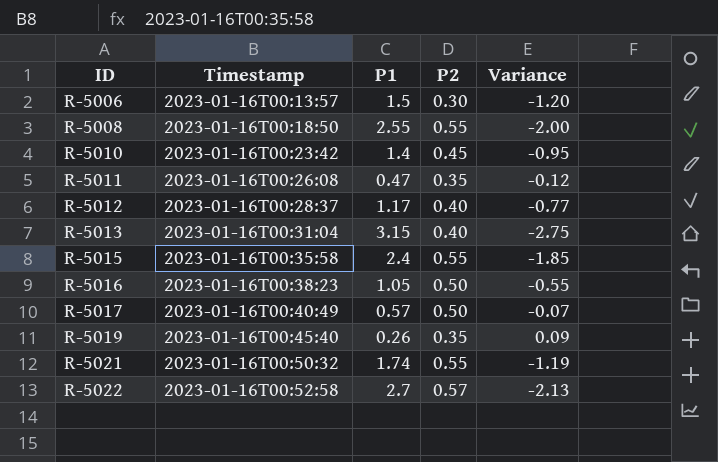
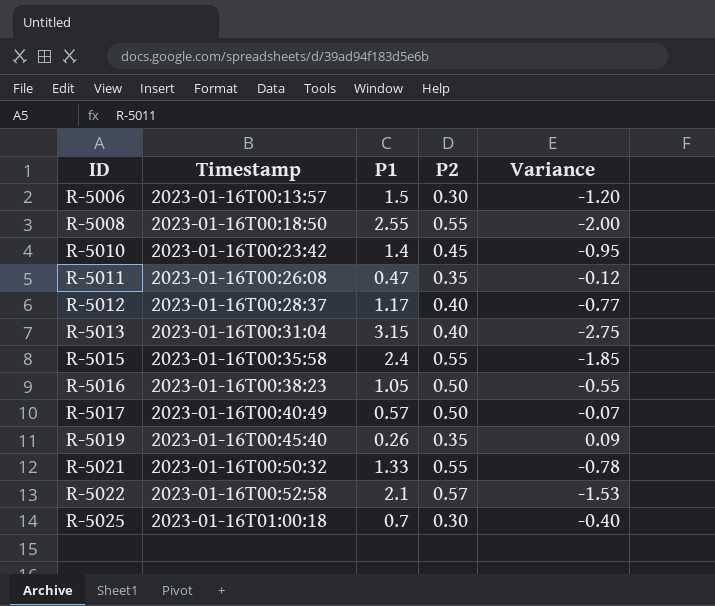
R-5021 | P1: 1.74 -> 1.33
R-5021 | Variance: -1.19 -> -0.78
R-5022 | P1: 2.7 -> 2.1
R-5022 | Variance: -2.13 -> -1.53
row R-5025: none -> 2023-01-16T01:00:18 | 0.7 | 0.30 | -0.40

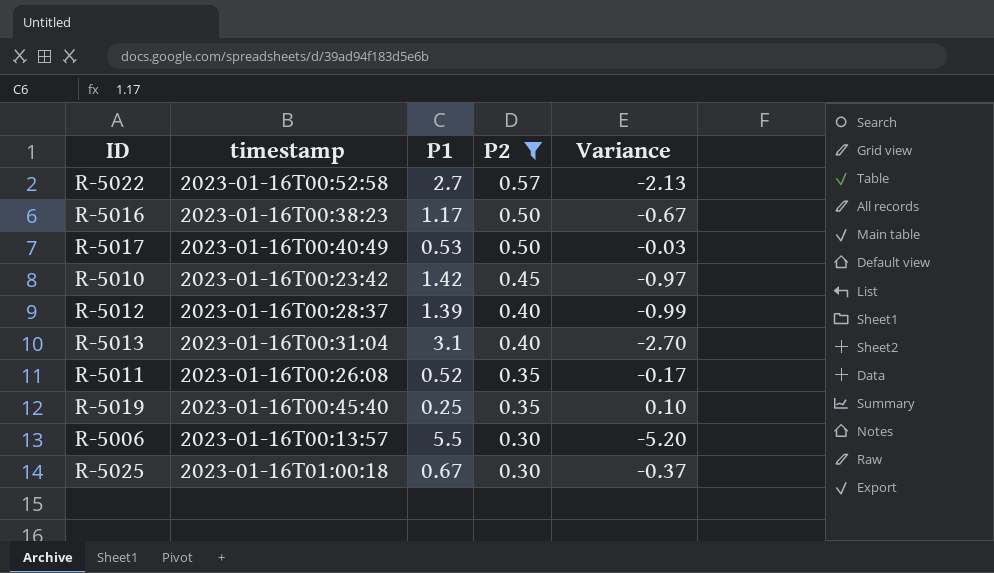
filter: none -> P2 != 0.55
row order: ID ascending -> P2 descending
column name: Timestamp -> timestamp
R-5022 | P1: 2.1 -> 2.7
R-5022 | Variance: -1.53 -> -2.13
R-5016 | P1: 1.05 -> 1.17
R-5016 | Variance: -0.55 -> -0.67
R-5017 | P1: 0.57 -> 0.53
R-5017 | Variance: -0.07 -> -0.03
R-5010 | P1: 1.4 -> 1.42
R-5010 | Variance: -0.95 -> -0.97
R-5012 | P1: 1.17 -> 1.39
R-5012 | Variance: -0.77 -> -0.99
R-5013 | P1: 3.15 -> 3.1
R-5013 | Variance: -2.75 -> -2.70
R-5011 | P1: 0.47 -> 0.52
R-5011 | Variance: -0.12 -> -0.17
R-5019 | P1: 0.26 -> 0.25
R-5019 | Variance: 0.09 -> 0.10
R-5006 | P1: 1.5 -> 5.5
R-5006 | Variance: -1.20 -> -5.20
R-5025 | P1: 0.7 -> 0.67
R-5025 | Variance: -0.40 -> -0.37

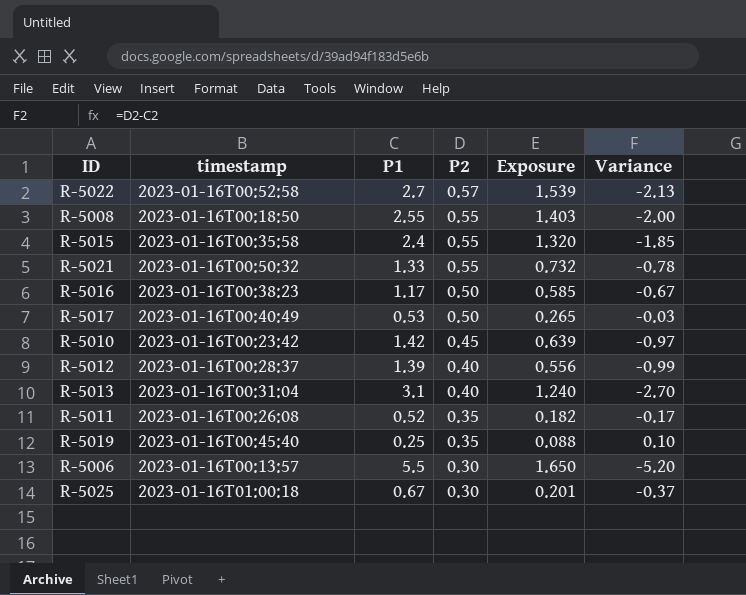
filter: P2 != 0.55 -> none
column Exposure | formula: none -> [P1] * [P2]

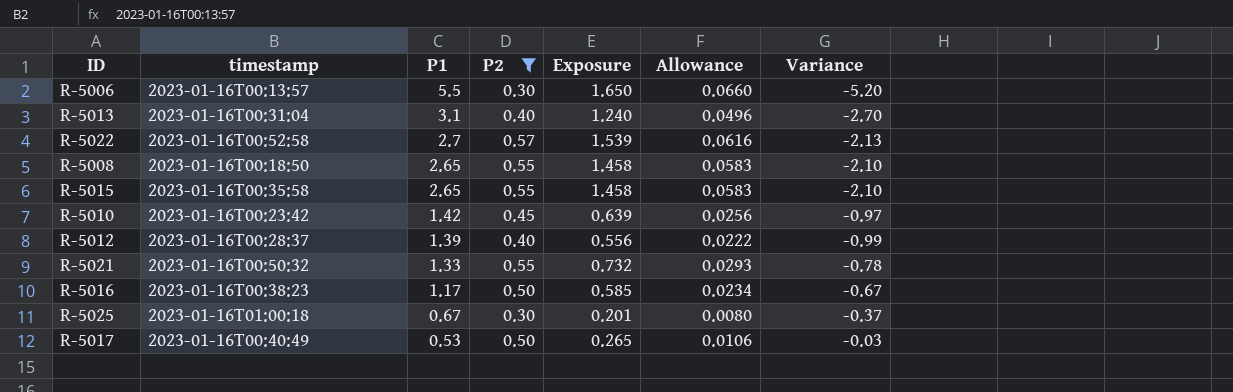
filter: none -> P2 != 0.35
row order: P2 descending -> P1 descending
column Allowance | formula: none -> [Exposure] * 0.04
R-5008 | P1: 2.55 -> 2.65
R-5008 | Exposure: 1.403 -> 1.458
R-5008 | Variance: -2.00 -> -2.10
R-5015 | P1: 2.4 -> 2.65
R-5015 | Exposure: 1.320 -> 1.458
R-5015 | Variance: -1.85 -> -2.10

